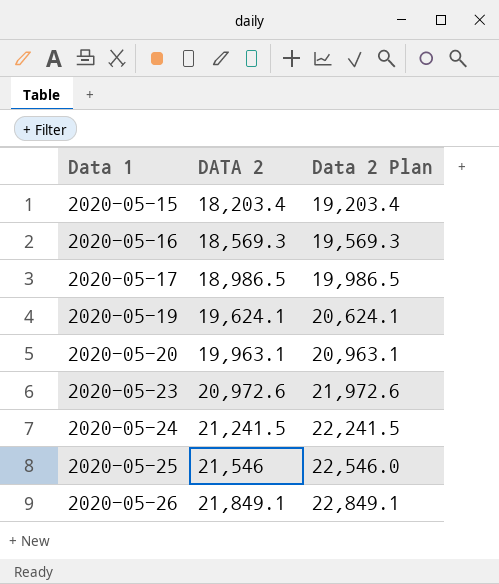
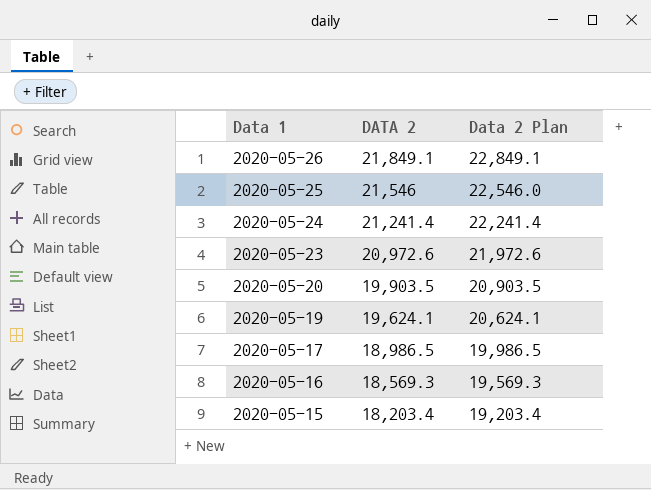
row order: Data 1 ascending -> Data 1 descending
2020-05-24 | DATA 2: 21,241.5 -> 21,241.4
2020-05-24 | Data 2 Plan: 22,241.5 -> 22,241.4
2020-05-20 | DATA 2: 19,963.1 -> 19,903.5
2020-05-20 | Data 2 Plan: 20,963.1 -> 20,903.5

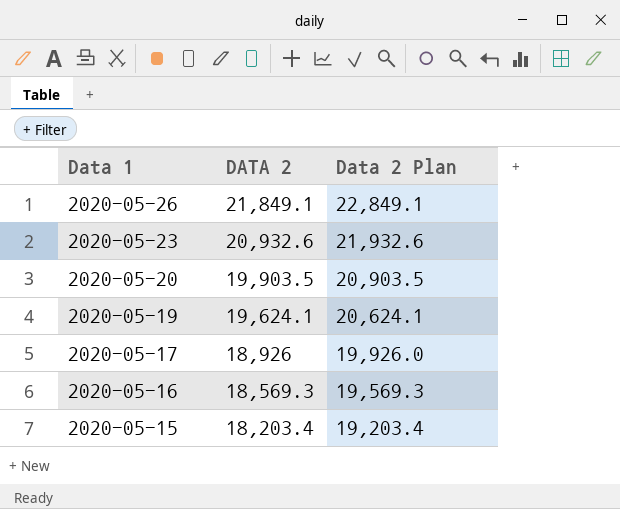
row 2020-05-25: 21,546 | 22,546.0 -> none
row 2020-05-24: 21,241.4 | 22,241.4 -> none
2020-05-23 | DATA 2: 20,972.6 -> 20,932.6
2020-05-23 | Data 2 Plan: 21,972.6 -> 21,932.6
2020-05-17 | DATA 2: 18,986.5 -> 18,926
2020-05-17 | Data 2 Plan: 19,986.5 -> 19,926.0

